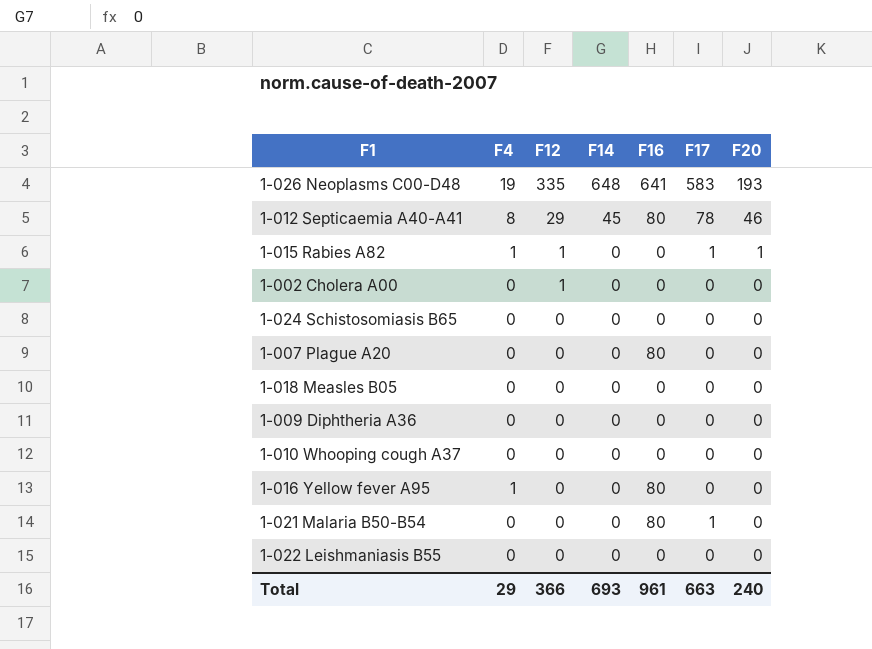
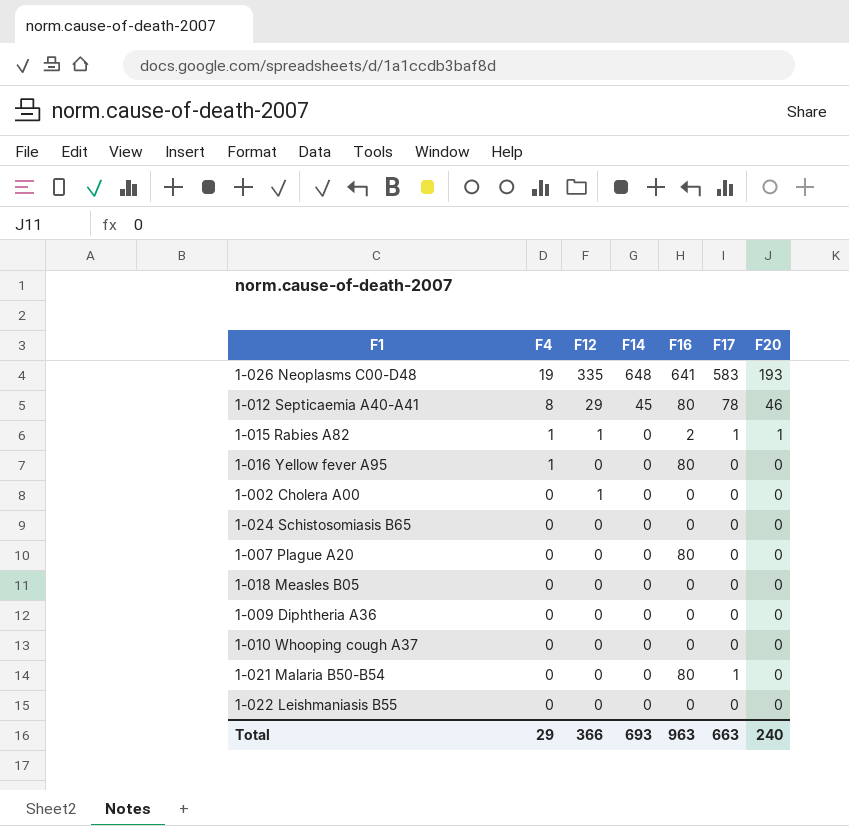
row order: F12 descending -> F4 descending
1-015 Rabies A82 | F16: 0 -> 2
Total | F16: 961 -> 963

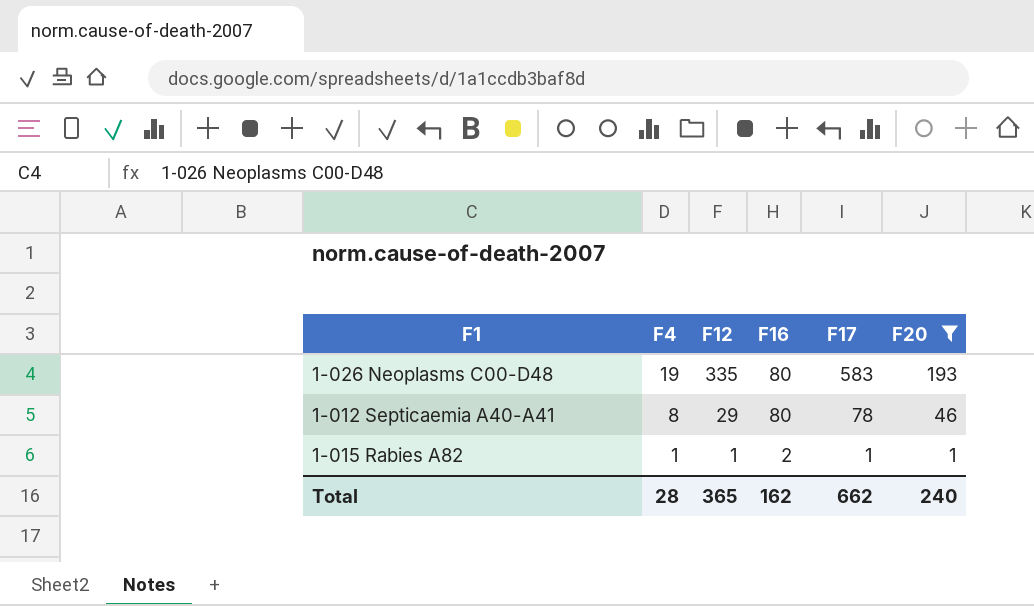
filter: none -> F20 != 0
column F14 | position: 4 -> none
1-026 Neoplasms C00-D48 | F16: 641 -> 80
Total | F4: 29 -> 28
Total | F12: 366 -> 365
Total | F16: 963 -> 162
Total | F17: 663 -> 662

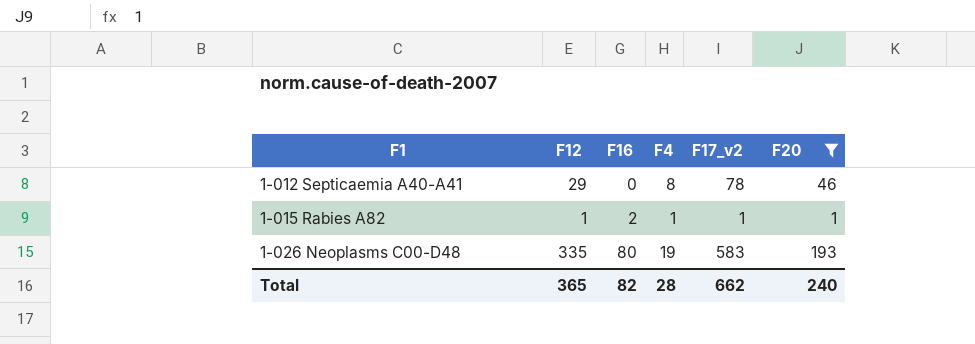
row order: F4 descending -> F1 ascending
column F4 | position: 2 -> 4
column name: F17 -> F17_v2
1-012 Septicaemia A40-A41 | F16: 80 -> 0
Total | F16: 162 -> 82

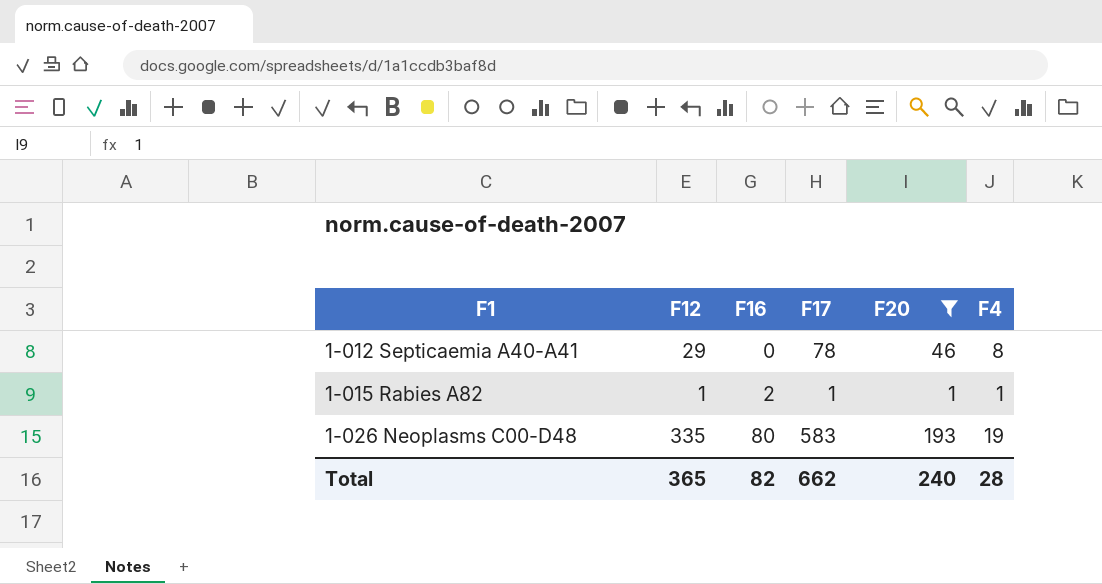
column name: F17_v2 -> F17
column F4 | position: 4 -> 6

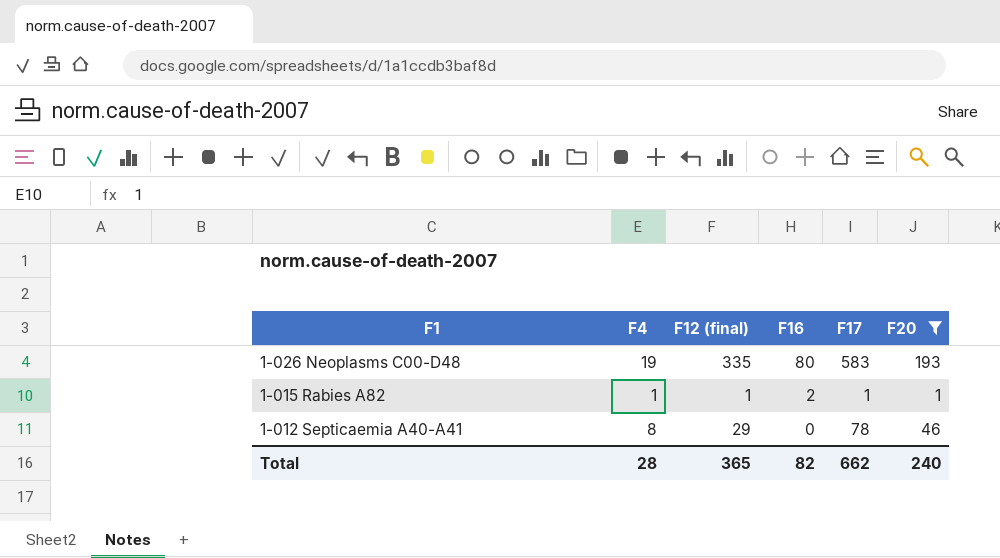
row order: F1 ascending -> F1 descending
column F4 | position: 6 -> 2
column name: F12 -> F12 (final)

